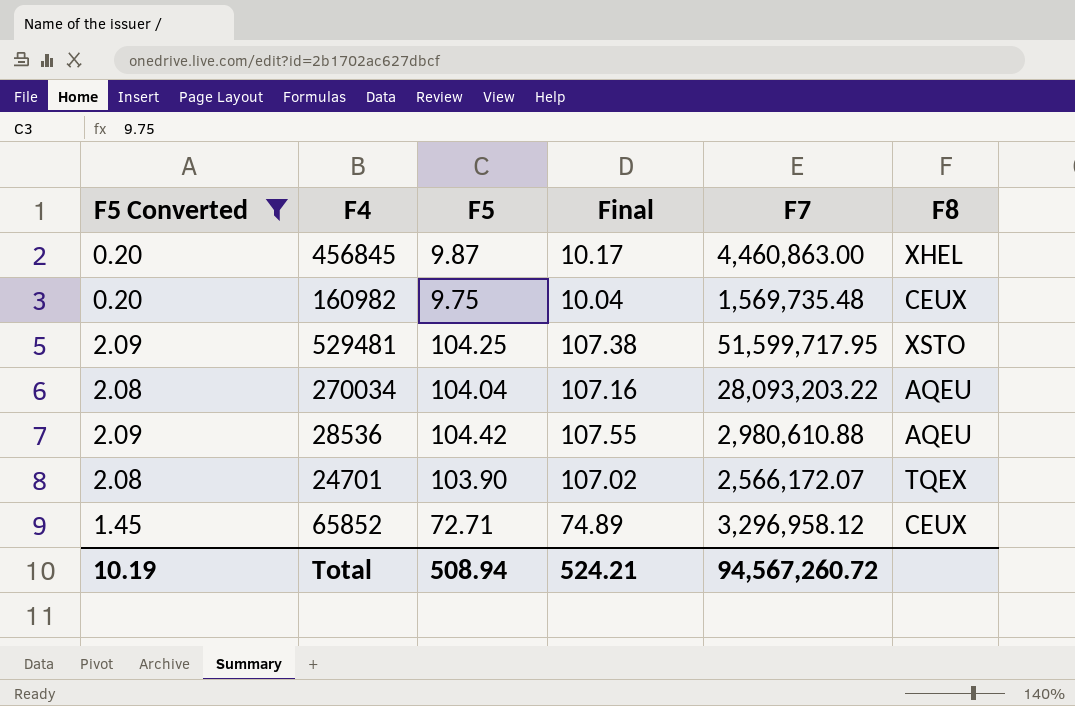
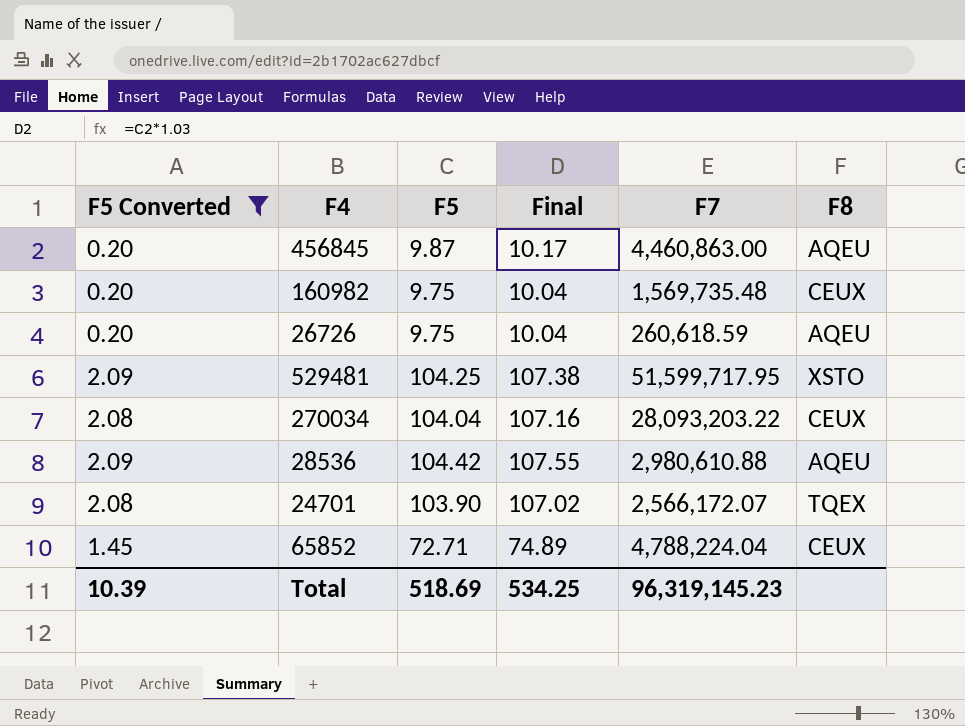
456845 | F8: XHEL -> AQEU
row 26726: none -> 0.20 | 9.75 | 10.04 | 260,618.59 | AQEU
270034 | F8: AQEU -> CEUX
65852 | F7: 3,296,958.12 -> 4,788,224.04
Total | F5 Converted: 10.19 -> 10.39
Total | F5: 508.94 -> 518.69
Total | Final: 524.21 -> 534.25
Total | F7: 94,567,260.72 -> 96,319,145.23

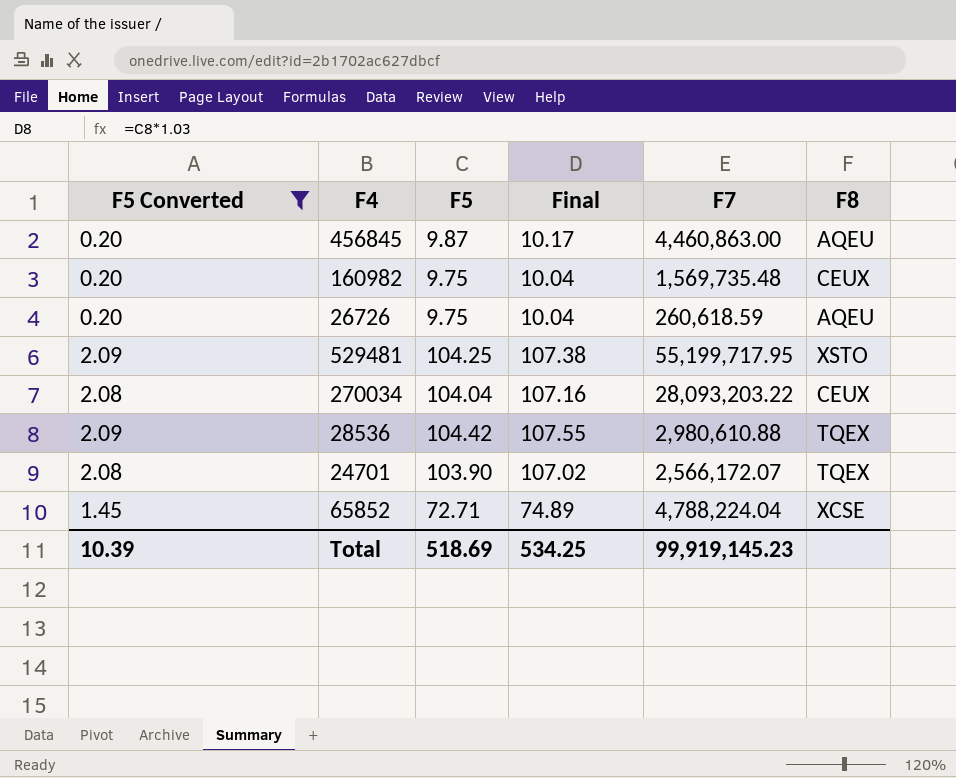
529481 | F7: 51,599,717.95 -> 55,199,717.95
28536 | F8: AQEU -> TQEX
65852 | F8: CEUX -> XCSE
Total | F7: 96,319,145.23 -> 99,919,145.23

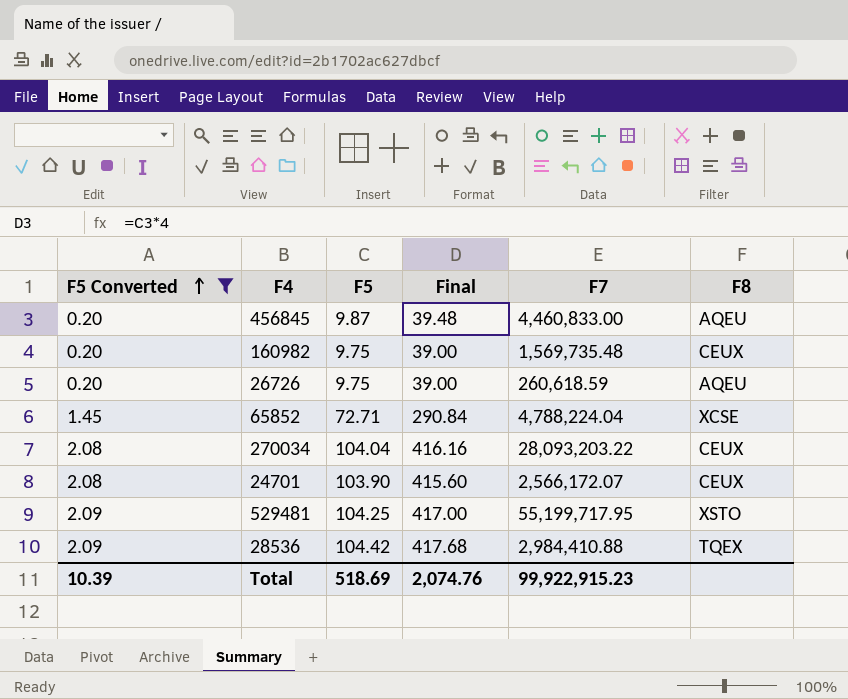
row order: none -> F5 Converted ascending
column Final | formula: [F5] * 1.03 -> [F5] * 4
456845 | F7: 4,460,863.00 -> 4,460,833.00
24701 | F8: TQEX -> CEUX
28536 | F7: 2,980,610.88 -> 2,984,410.88
Total | Final: 534.25 -> 2,074.76
Total | F7: 99,919,145.23 -> 99,922,915.23

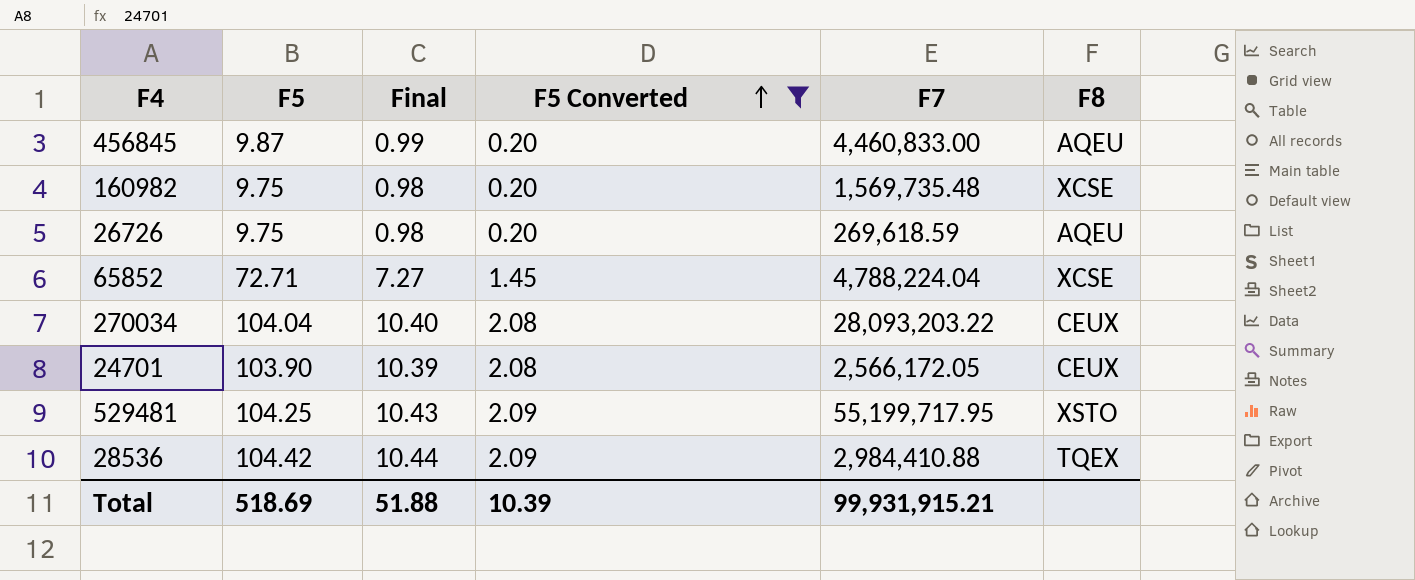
column Final | formula: [F5] * 4 -> [F5] * 0.1
column F5 Converted | position: 1 -> 4
160982 | F8: CEUX -> XCSE
26726 | F7: 260,618.59 -> 269,618.59
24701 | F7: 2,566,172.07 -> 2,566,172.05
Total | Final: 2,074.76 -> 51.88
Total | F7: 99,922,915.23 -> 99,931,915.21

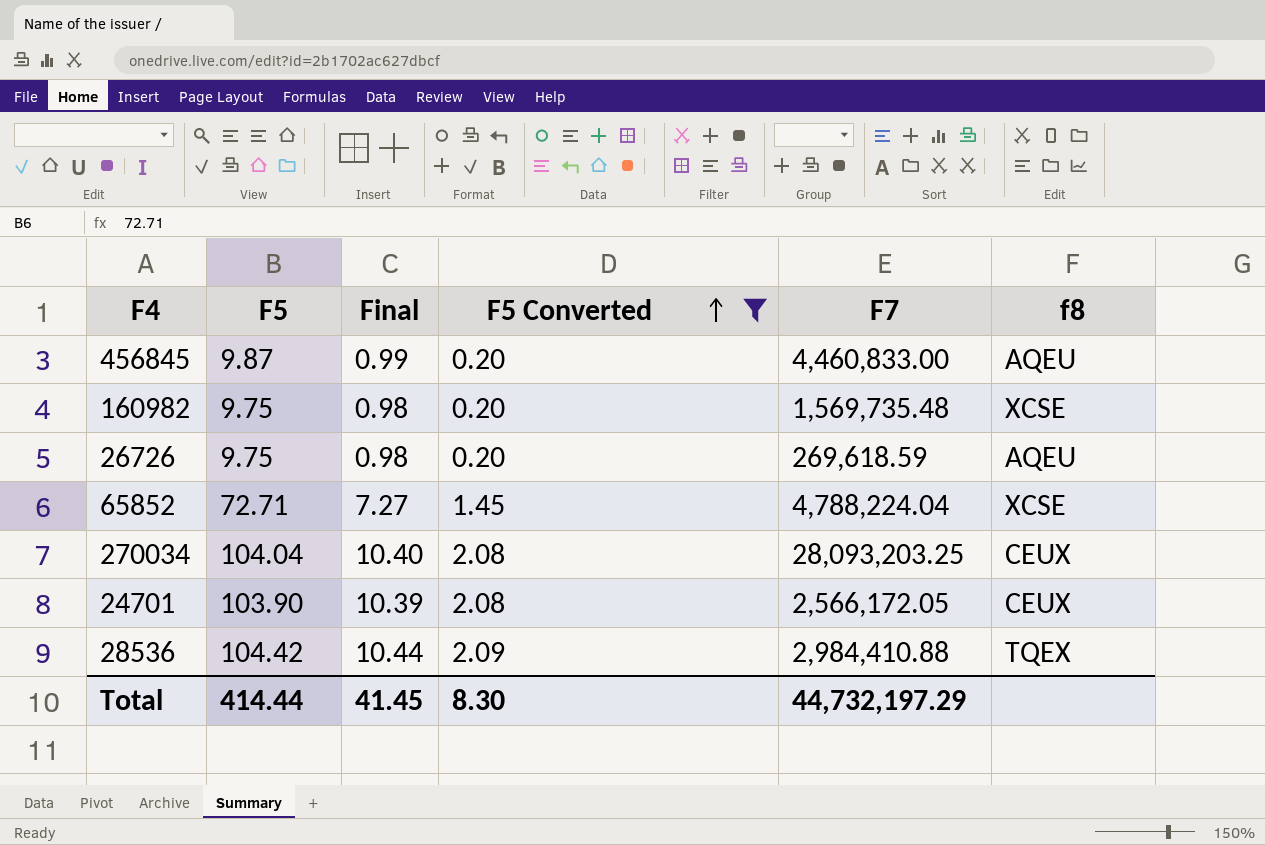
column name: F8 -> f8
row 529481: 104.25 | 10.43 | 2.09 | 55,199,717.95 | XSTO -> none
270034 | F7: 28,093,203.22 -> 28,093,203.25
Total | F5: 518.69 -> 414.44
Total | Final: 51.88 -> 41.45
Total | F5 Converted: 10.39 -> 8.30
Total | F7: 99,931,915.21 -> 44,732,197.29

